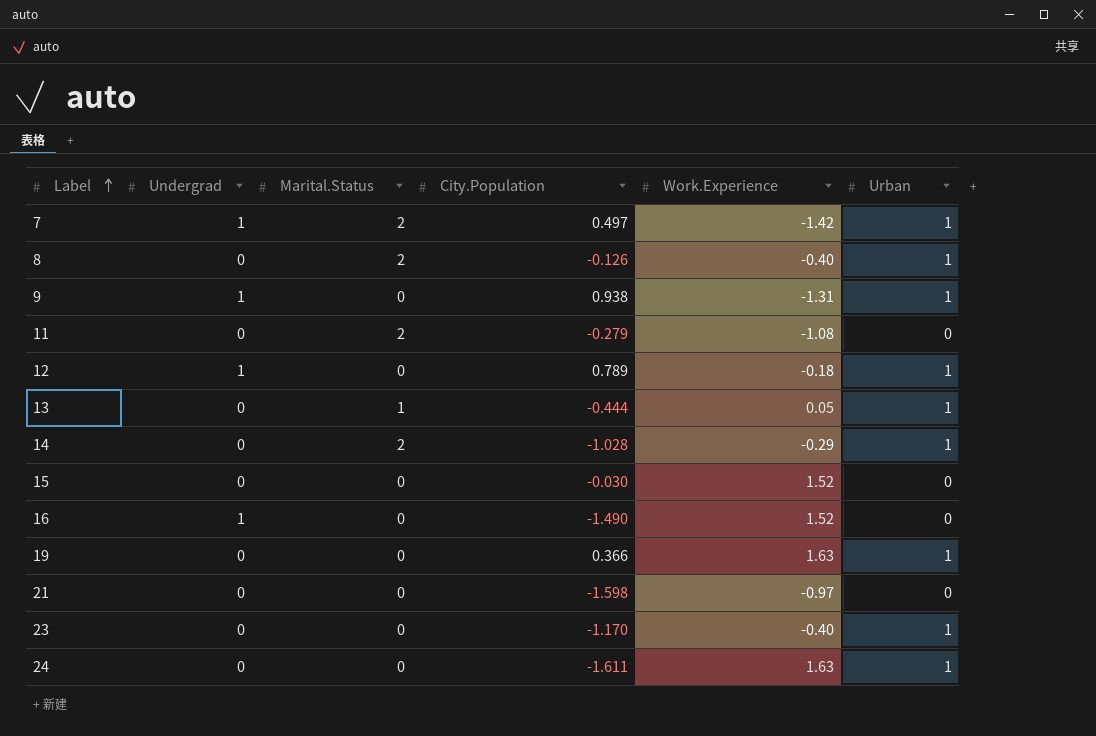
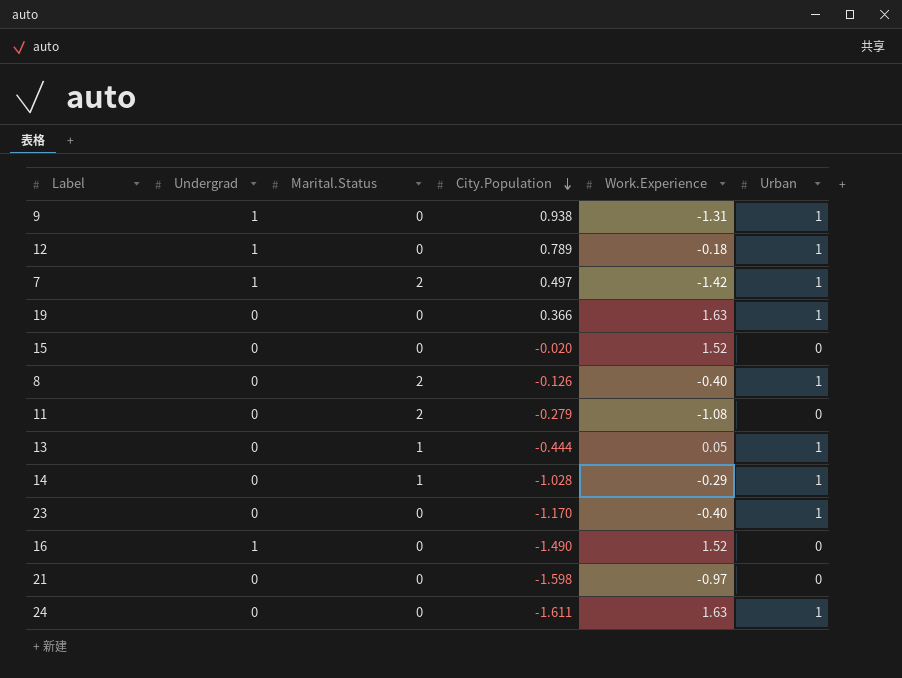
row order: Label ascending -> City.Population descending
15 | City.Population: -0.030 -> -0.020
14 | Marital.Status: 2 -> 1

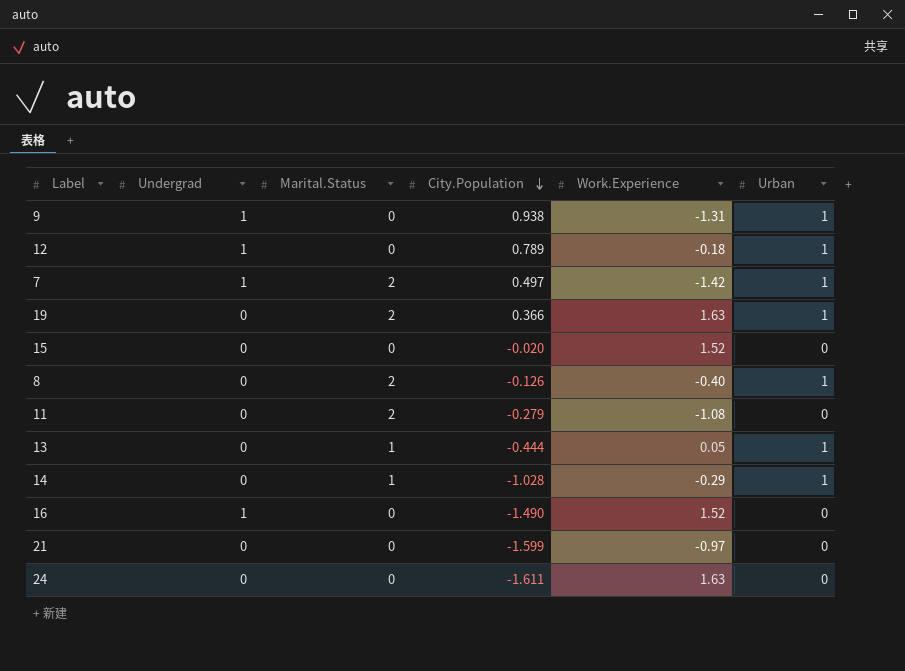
row 23: 0 | 0 | -1.170 | -0.40 | 1 -> none
19 | Marital.Status: 0 -> 2
21 | City.Population: -1.598 -> -1.599
24 | Urban: 1 -> 0

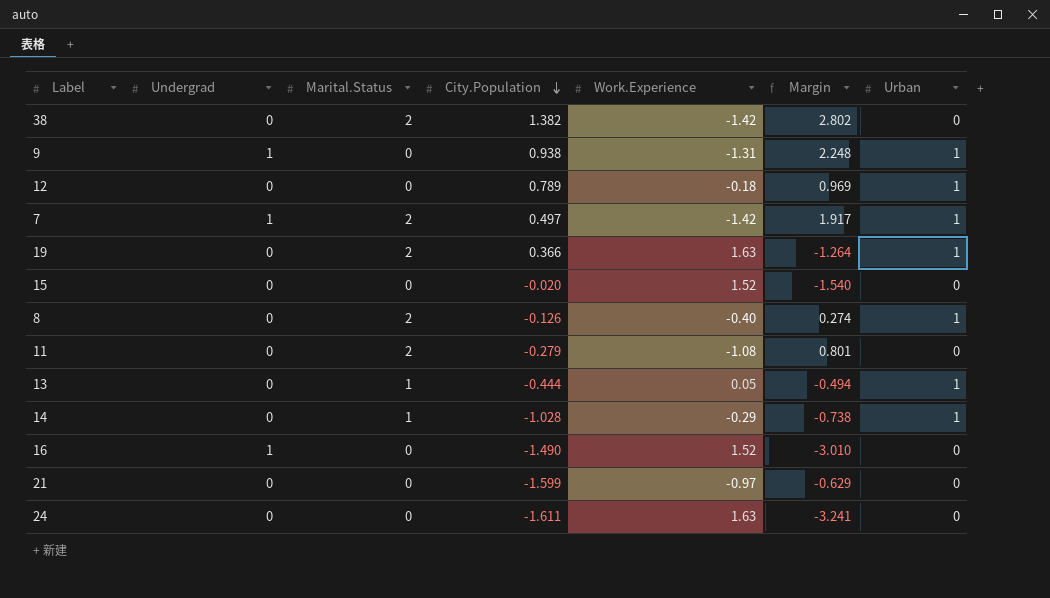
column Margin | formula: none -> [City.Population] - [Work.Experience]
row 38: none -> 0 | 2 | 1.382 | -1.42 | 2.802 | 0
12 | Undergrad: 1 -> 0

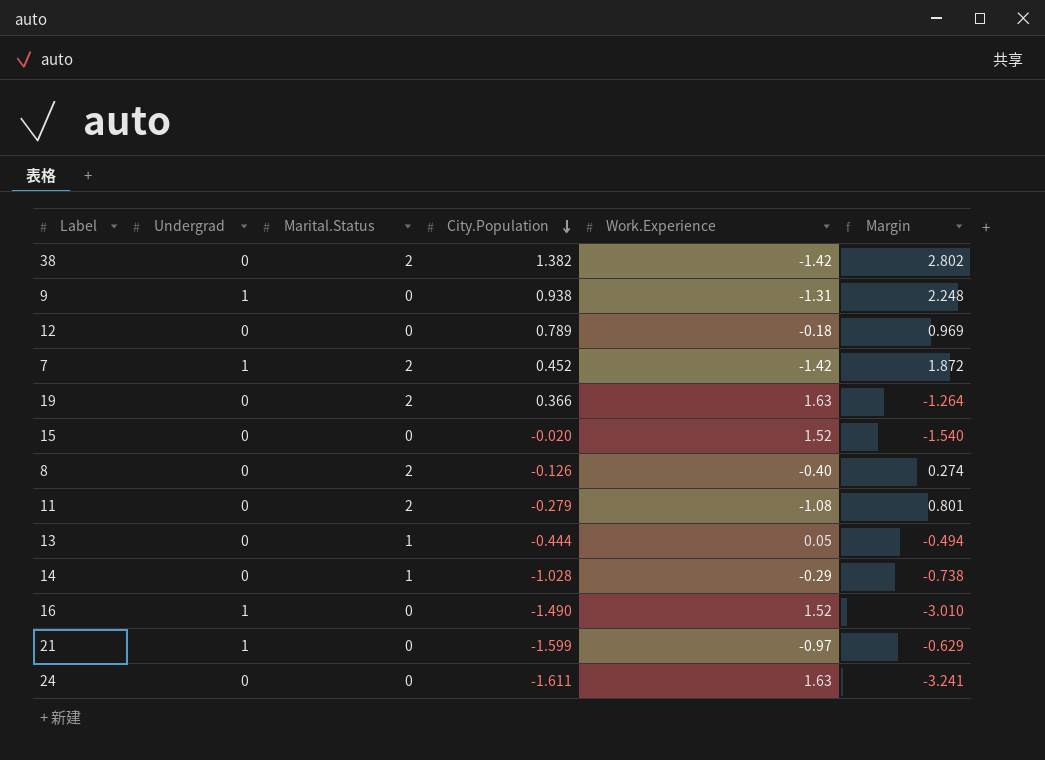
column Urban | position: 7 -> none
7 | City.Population: 0.497 -> 0.452
7 | Margin: 1.917 -> 1.872
21 | Undergrad: 0 -> 1

